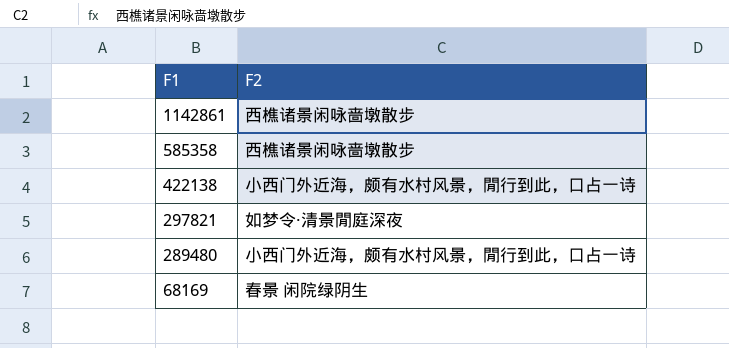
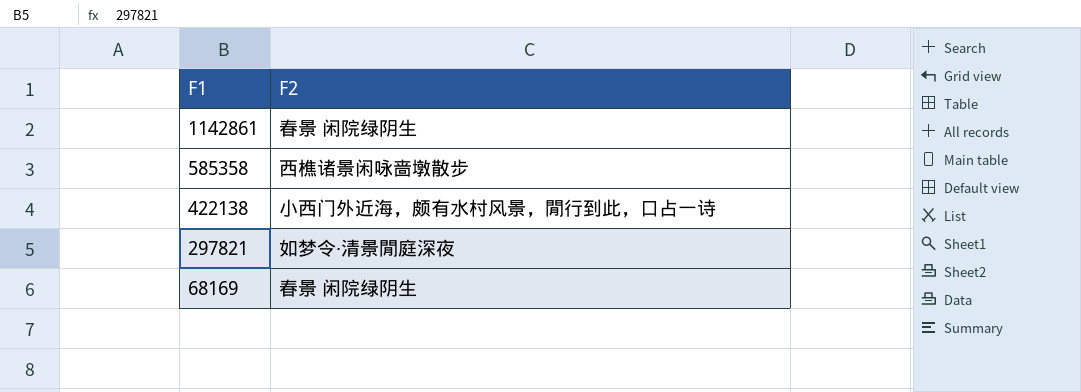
row 289480: 小西门外近海，颇有水村风景，閒行到此，口占一诗 -> none
1142861 | F2: 西樵诸景闲咏啬墩散步 -> 春景 闲院绿阴生

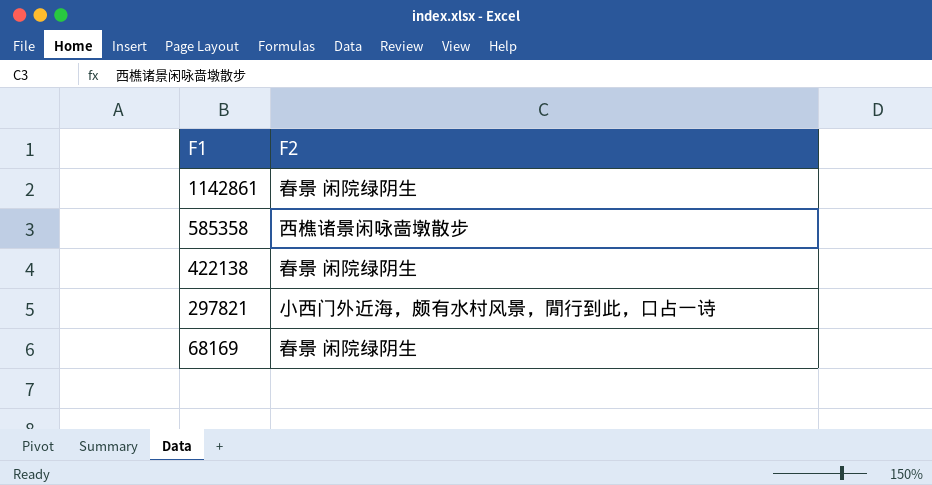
422138 | F2: 小西门外近海，颇有水村风景，閒行到此，口占一诗 -> 春景 闲院绿阴生
297821 | F2: 如梦令·清景閒庭深夜 -> 小西门外近海，颇有水村风景，閒行到此，口占一诗

